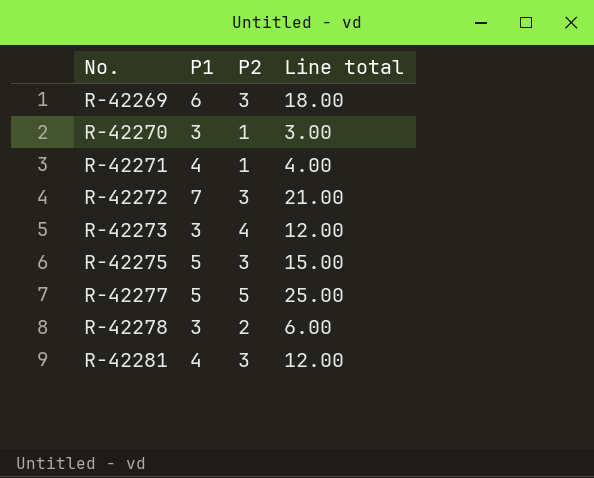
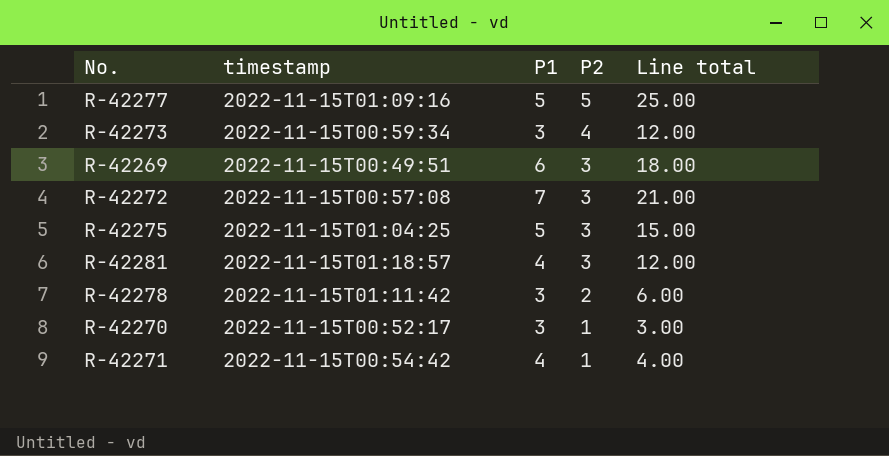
row order: No. ascending -> P2 descending
column timestamp | position: none -> 2

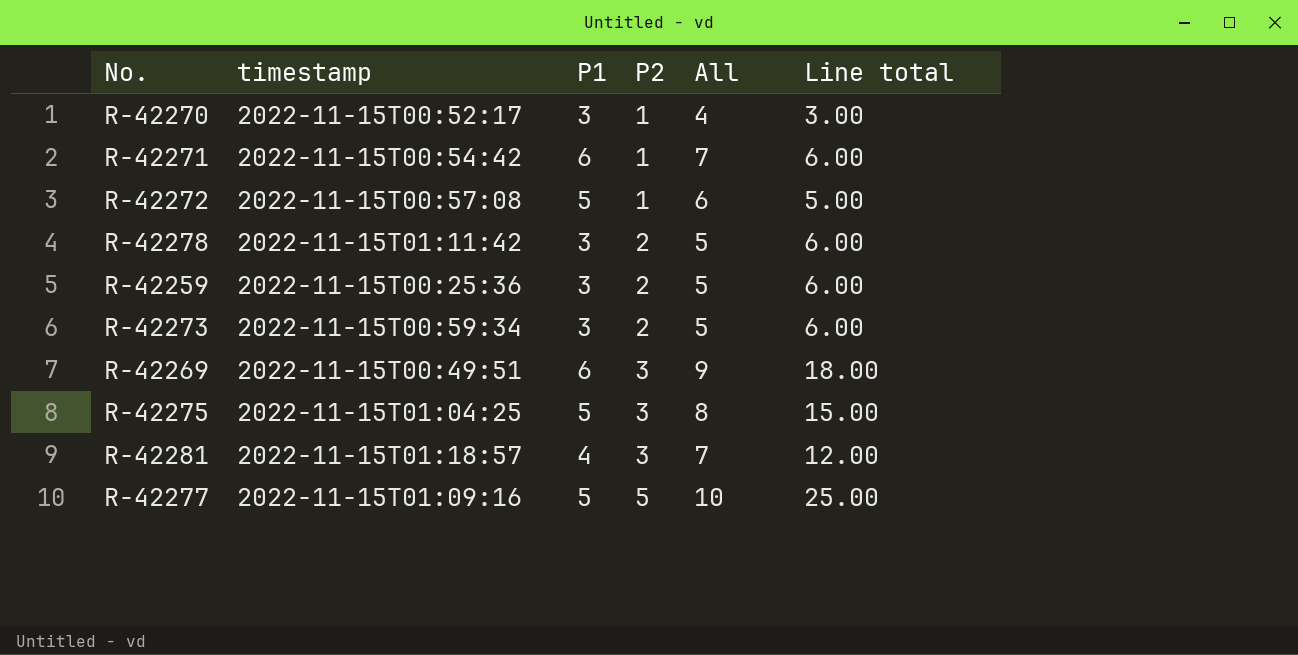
row order: P2 descending -> P2 ascending
column All | formula: none -> [P1] + [P2]
R-42271 | P1: 4 -> 6
R-42271 | Line total: 4.00 -> 6.00
R-42272 | P1: 7 -> 5
R-42272 | P2: 3 -> 1
R-42272 | Line total: 21.00 -> 5.00
row R-42259: none -> 2022-11-15T00:25:36 | 3 | 2 | 5 | 6.00
R-42273 | P2: 4 -> 2
R-42273 | Line total: 12.00 -> 6.00

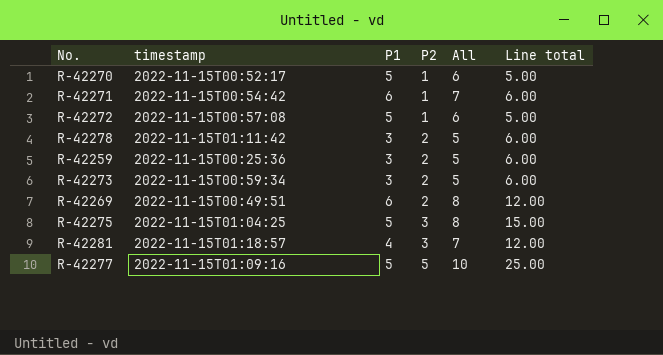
R-42270 | P1: 3 -> 5
R-42270 | All: 4 -> 6
R-42270 | Line total: 3.00 -> 5.00
R-42269 | P2: 3 -> 2
R-42269 | All: 9 -> 8
R-42269 | Line total: 18.00 -> 12.00

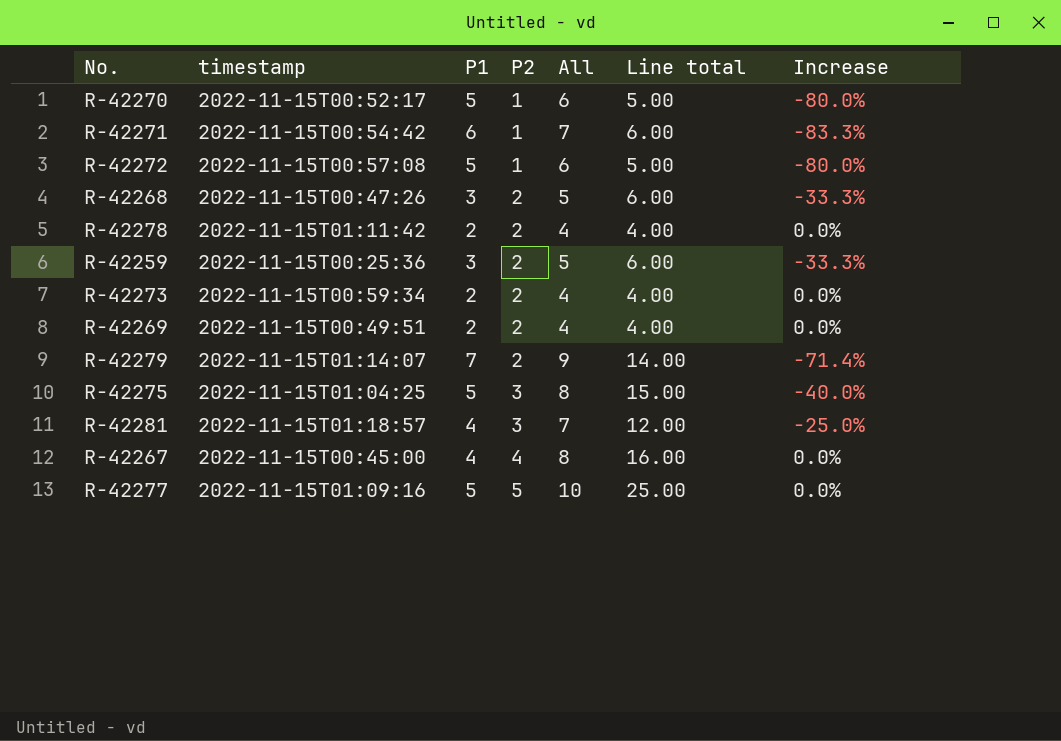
column Increase | formula: none -> ([P2] - [P1]) / [P1]
row R-42268: none -> 2022-11-15T00:47:26 | 3 | 2 | 5 | 6.00 | -33.3%
R-42278 | P1: 3 -> 2
R-42278 | All: 5 -> 4
R-42278 | Line total: 6.00 -> 4.00
R-42273 | P1: 3 -> 2
R-42273 | All: 5 -> 4
R-42273 | Line total: 6.00 -> 4.00
R-42269 | P1: 6 -> 2
R-42269 | All: 8 -> 4
R-42269 | Line total: 12.00 -> 4.00
row R-42279: none -> 2022-11-15T01:14:07 | 7 | 2 | 9 | 14.00 | -71.4%
row R-42267: none -> 2022-11-15T00:45:00 | 4 | 4 | 8 | 16.00 | 0.0%

